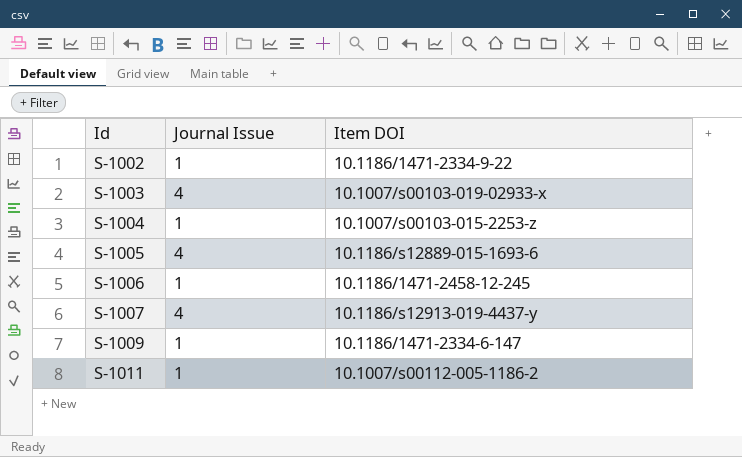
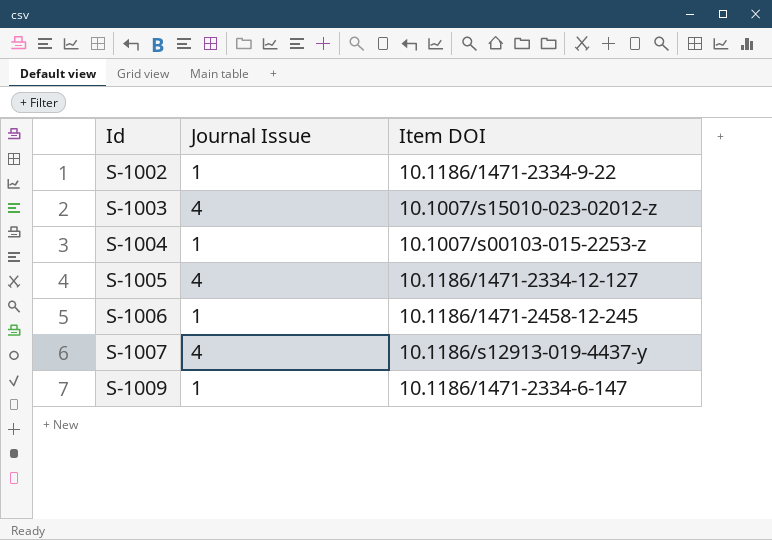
row S-1011: 1 | 10.1007/s00112-005-1186-2 -> none
S-1003 | Item DOI: 10.1007/s00103-019-02933-x -> 10.1007/s15010-023-02012-z
S-1005 | Item DOI: 10.1186/s12889-015-1693-6 -> 10.1186/1471-2334-12-127

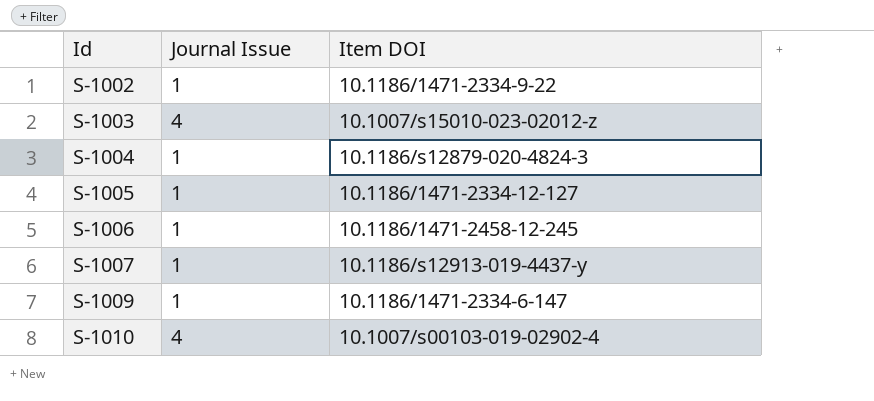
S-1004 | Item DOI: 10.1007/s00103-015-2253-z -> 10.1186/s12879-020-4824-3
S-1005 | Journal Issue: 4 -> 1
S-1007 | Journal Issue: 4 -> 1
row S-1010: none -> 4 | 10.1007/s00103-019-02902-4

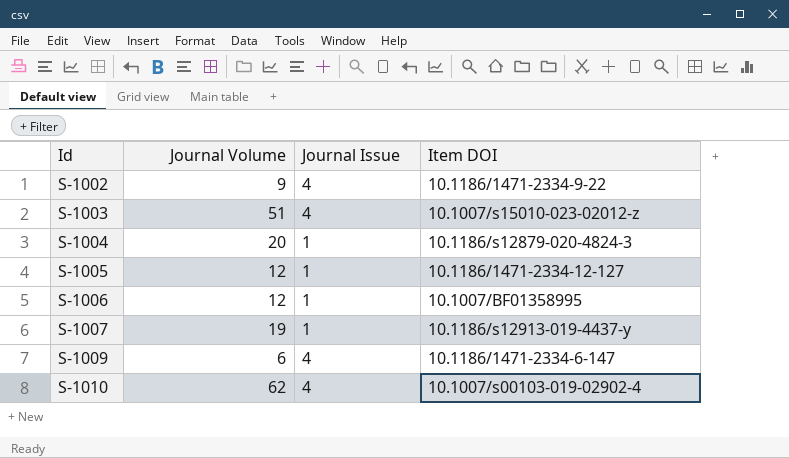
column Journal Volume | position: none -> 2
S-1002 | Journal Issue: 1 -> 4
S-1006 | Item DOI: 10.1186/1471-2458-12-245 -> 10.1007/BF01358995
S-1009 | Journal Issue: 1 -> 4

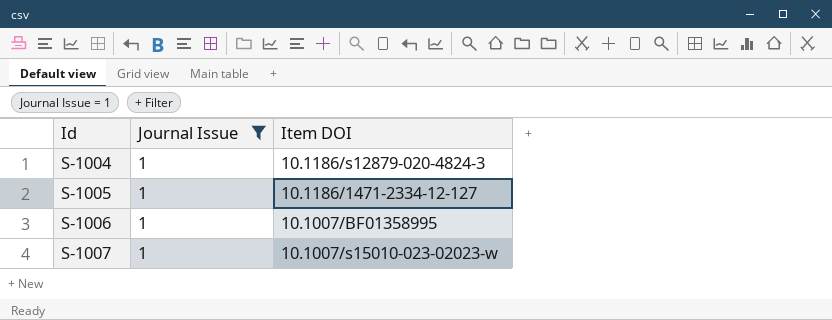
filter: none -> Journal Issue = 1
column Journal Volume | position: 2 -> none
S-1007 | Item DOI: 10.1186/s12913-019-4437-y -> 10.1007/s15010-023-02023-w

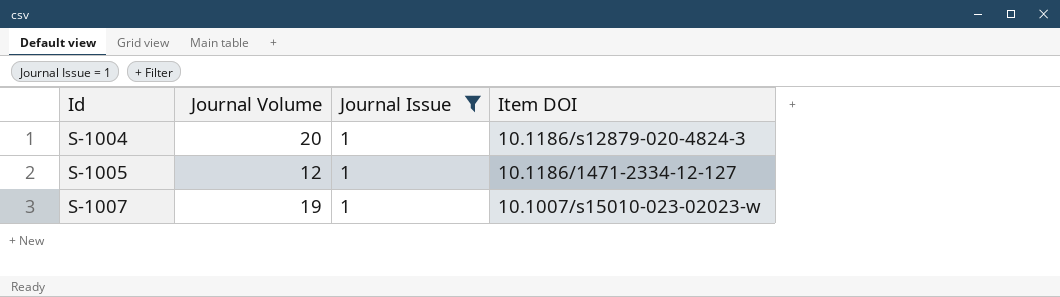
column Journal Volume | position: none -> 2
row S-1006: 1 | 10.1007/BF01358995 -> none

